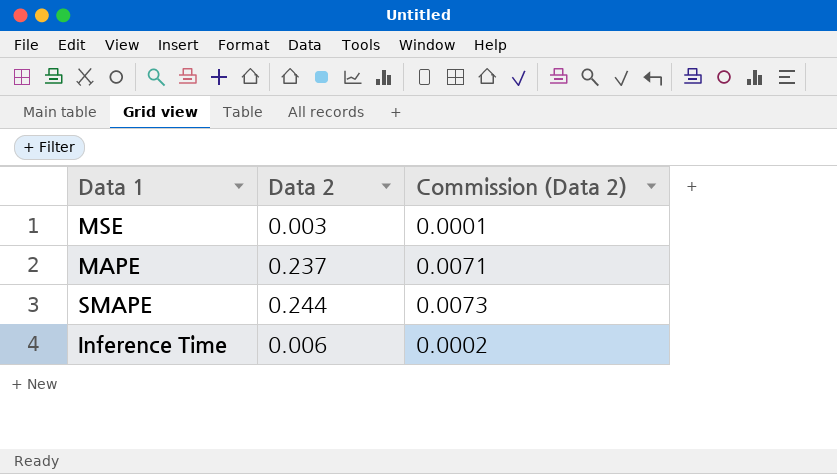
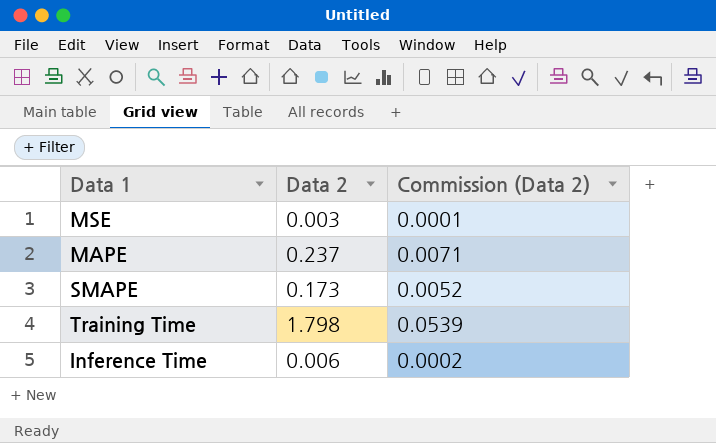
SMAPE | Data 2: 0.244 -> 0.173
SMAPE | Commission (Data 2): 0.0073 -> 0.0052
row Training Time: none -> 1.798 | 0.0539

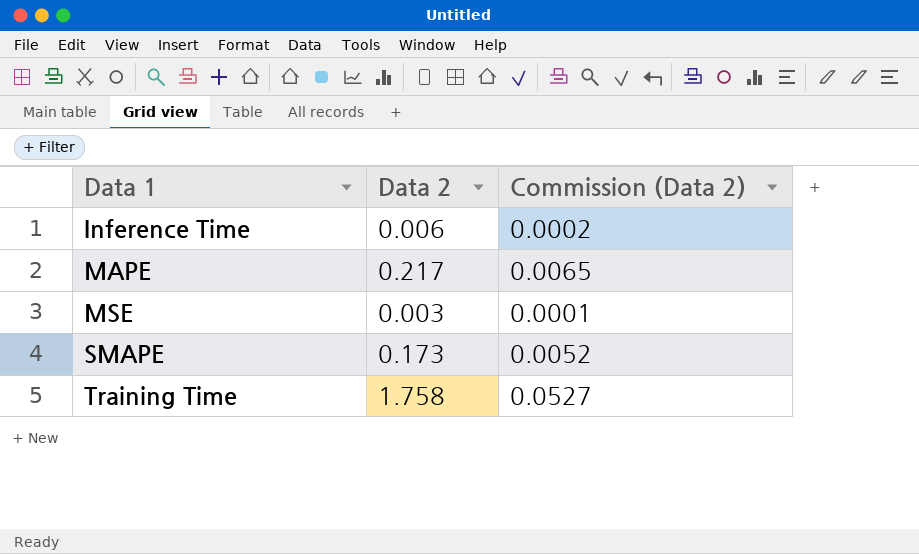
row order: none -> Data 1 ascending
MAPE | Data 2: 0.237 -> 0.217
MAPE | Commission (Data 2): 0.0071 -> 0.0065
Training Time | Data 2: 1.798 -> 1.758
Training Time | Commission (Data 2): 0.0539 -> 0.0527

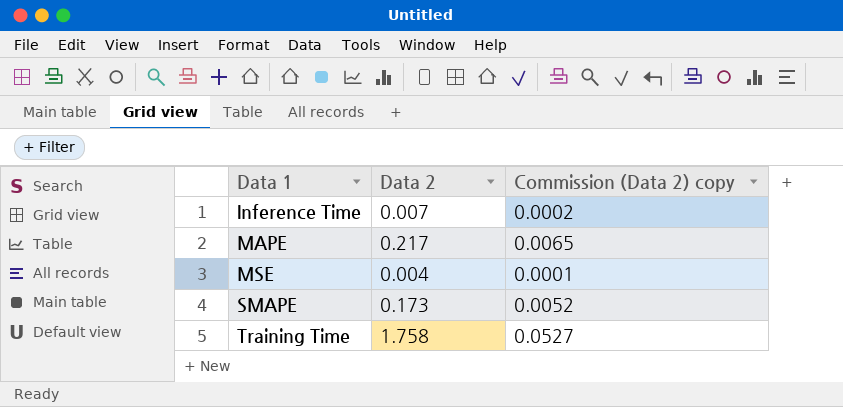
column name: Commission (Data 2) -> Commission (Data 2) copy
Inference Time | Data 2: 0.006 -> 0.007
MSE | Data 2: 0.003 -> 0.004

